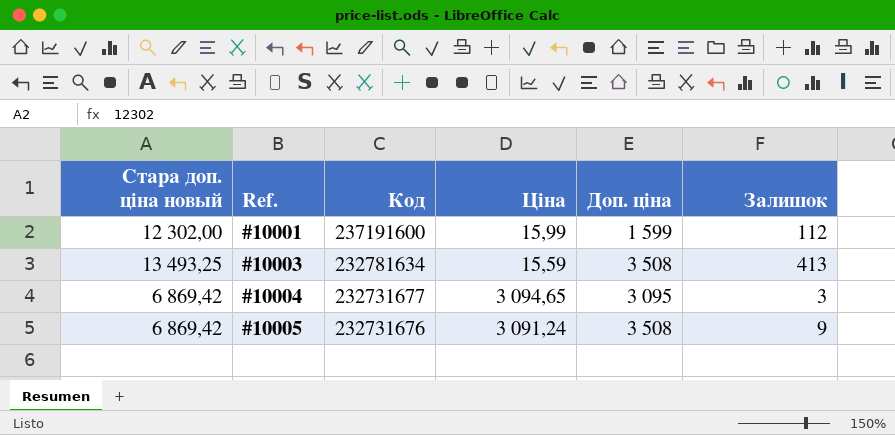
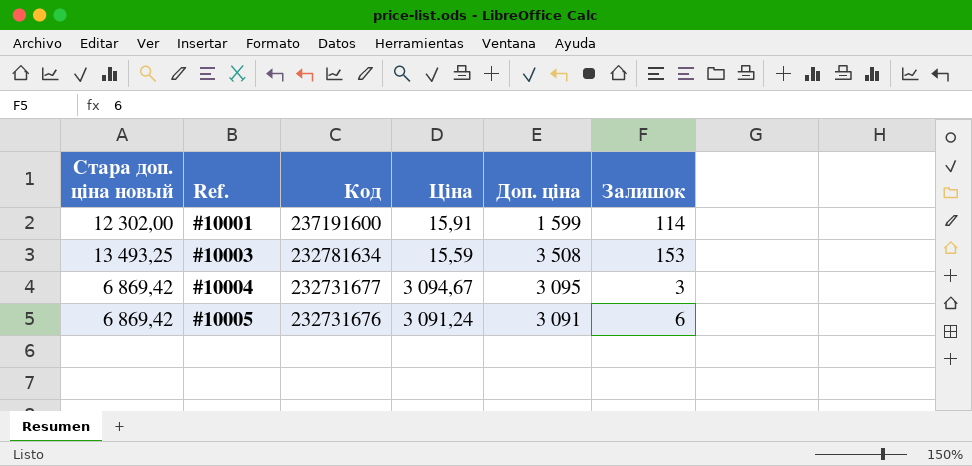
#10001 | Ціна: 15,99 -> 15,91
#10001 | Залишок: 112 -> 114
#10003 | Залишок: 413 -> 153
#10004 | Ціна: 3 094,65 -> 3 094,67
#10005 | Доп. ціна: 3 508 -> 3 091
#10005 | Залишок: 9 -> 6

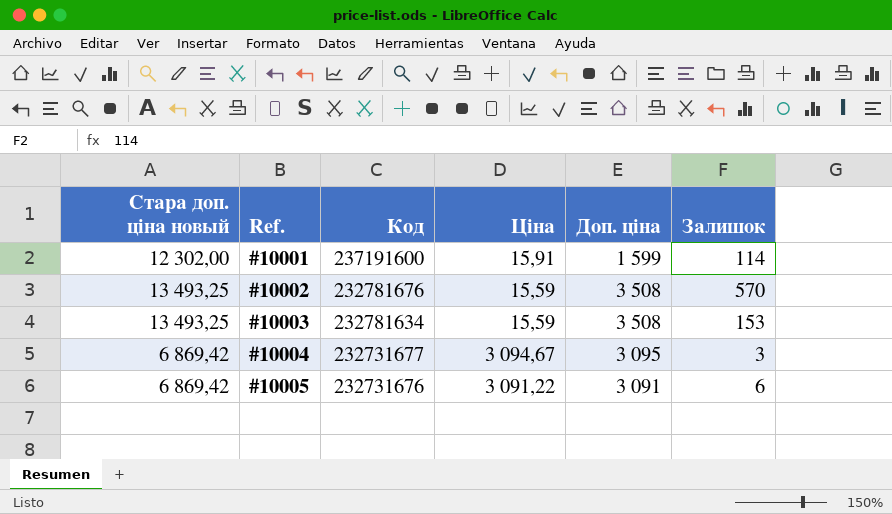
row #10002: none -> 13 493,25 | 232781676 | 15,59 | 3 508 | 570
#10005 | Ціна: 3 091,24 -> 3 091,22

